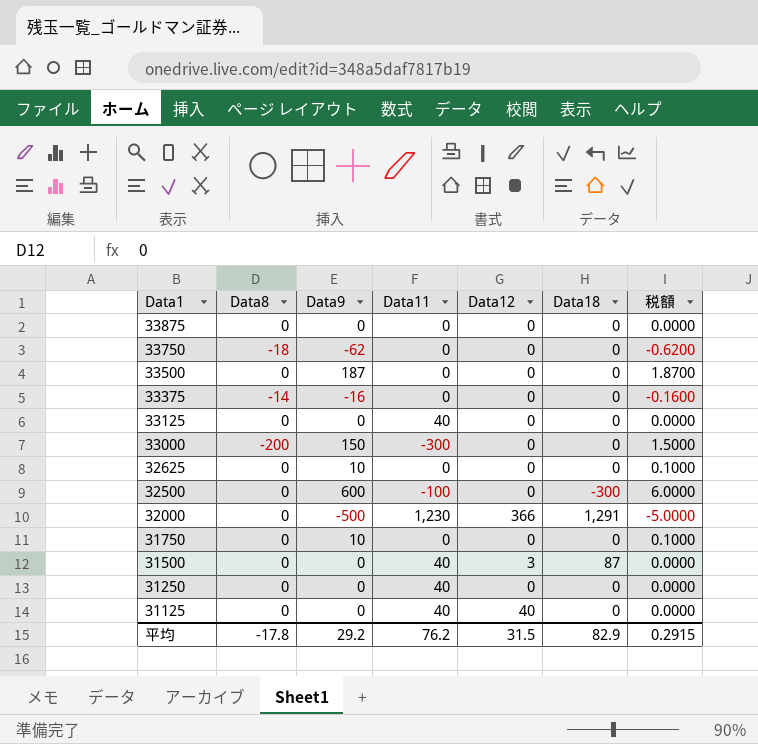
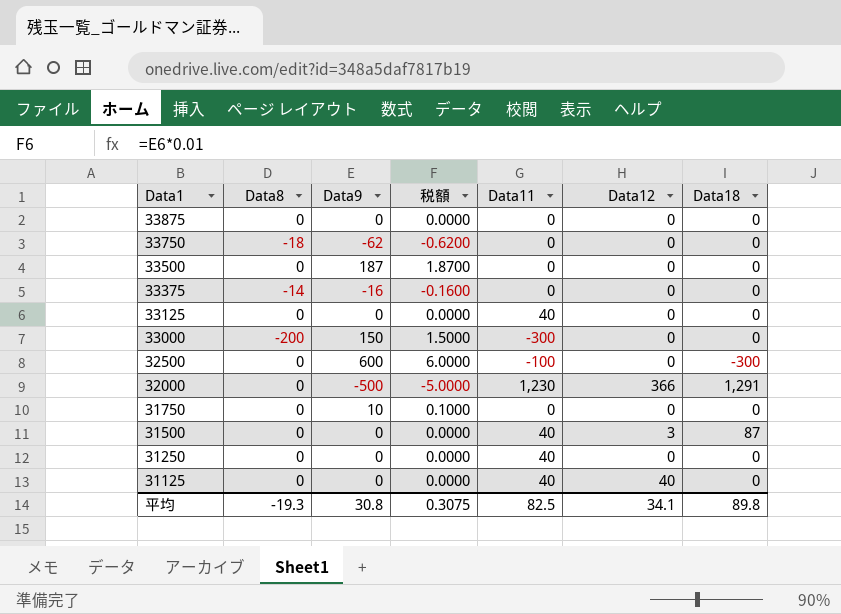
column 税額 | position: 7 -> 4
row 32625: 0 | 10 | 0 | 0 | 0 | 0.1000 -> none
平均 | Data8: -17.8 -> -19.3
平均 | Data9: 29.2 -> 30.8
平均 | 税額: 0.2915 -> 0.3075
平均 | Data11: 76.2 -> 82.5
平均 | Data12: 31.5 -> 34.1
平均 | Data18: 82.9 -> 89.8

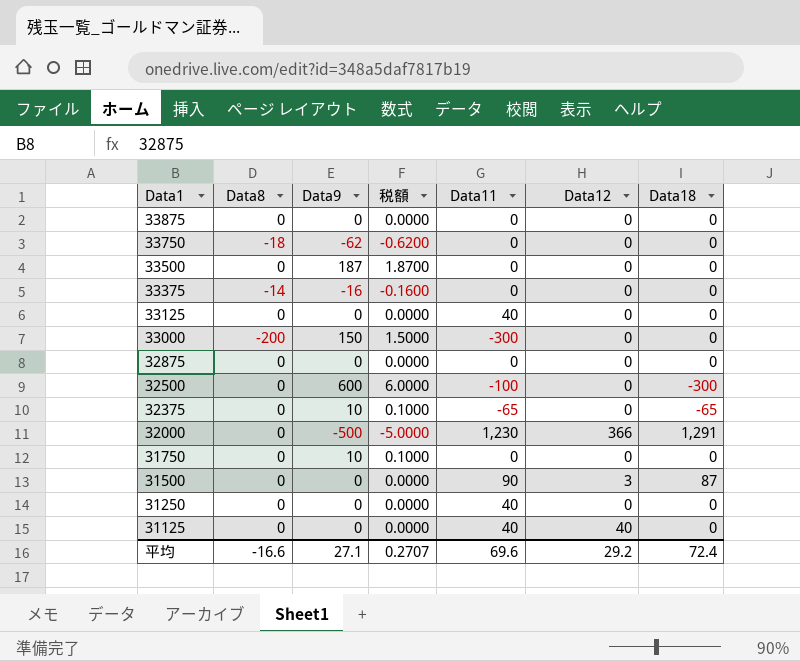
row 32875: none -> 0 | 0 | 0.0000 | 0 | 0 | 0
row 32375: none -> 0 | 10 | 0.1000 | -65 | 0 | -65
31500 | Data11: 40 -> 90
平均 | Data8: -19.3 -> -16.6
平均 | Data9: 30.8 -> 27.1
平均 | 税額: 0.3075 -> 0.2707
平均 | Data11: 82.5 -> 69.6
平均 | Data12: 34.1 -> 29.2
平均 | Data18: 89.8 -> 72.4

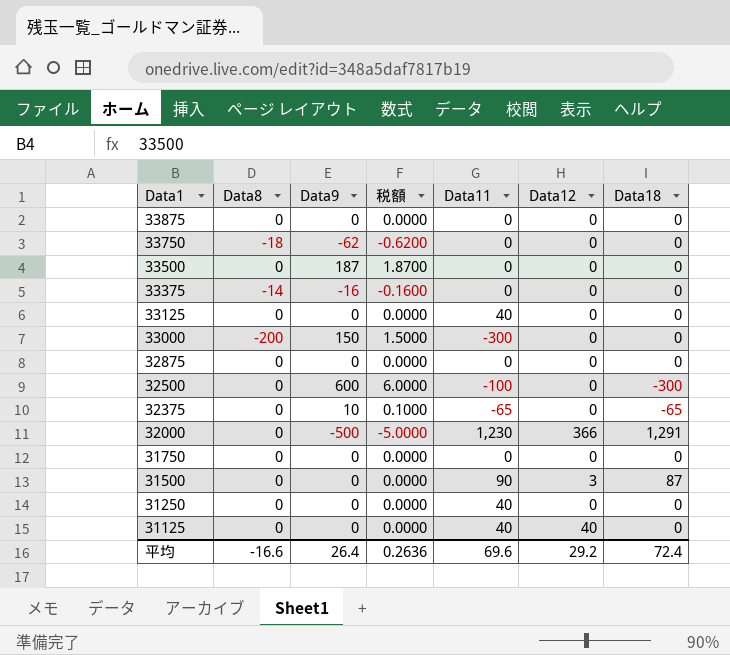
31750 | Data9: 10 -> 0
31750 | 税額: 0.1000 -> 0.0000
平均 | Data9: 27.1 -> 26.4
平均 | 税額: 0.2707 -> 0.2636

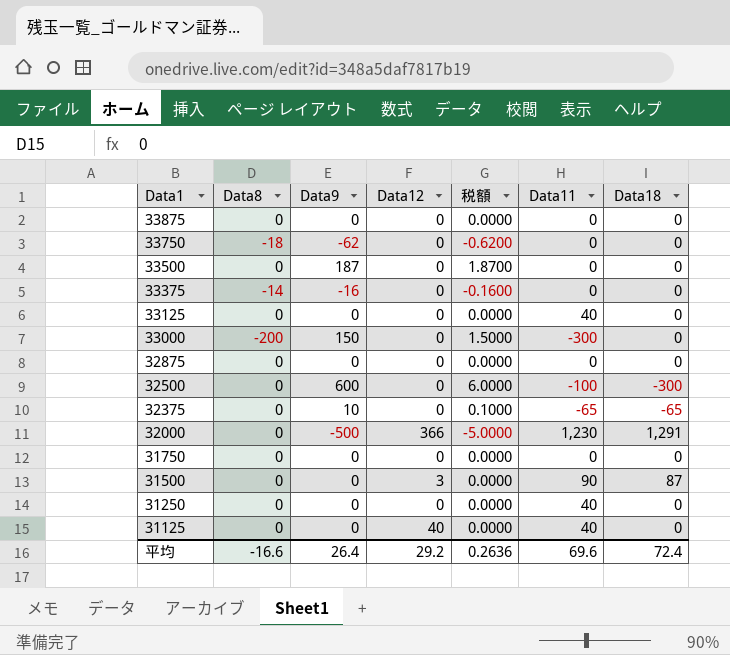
column Data12 | position: 6 -> 4

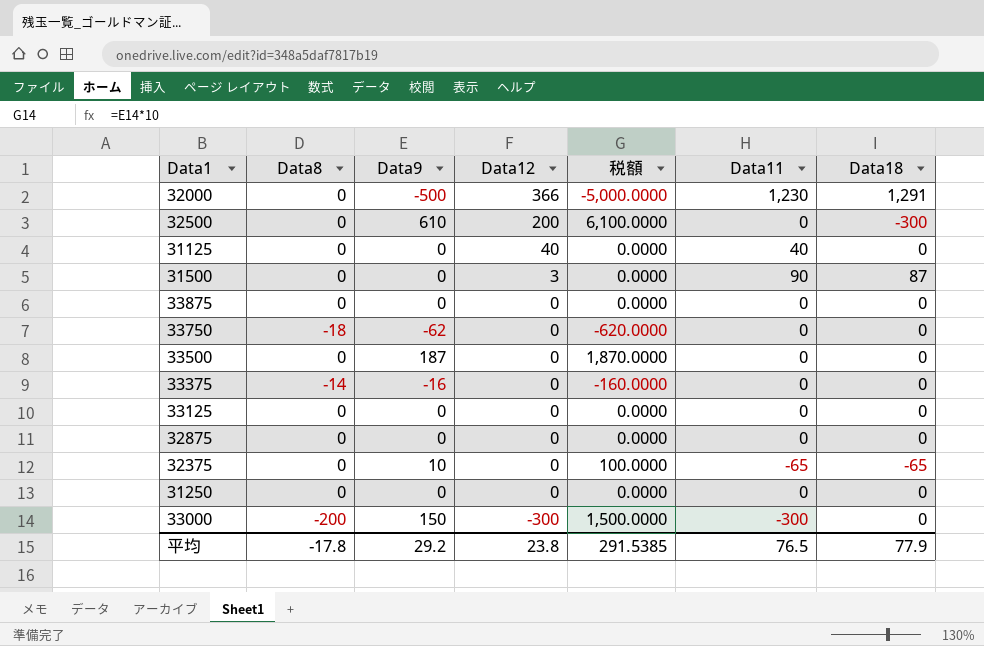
row order: Data1 descending -> Data12 descending
column 税額 | formula: [Data9] * 0.01 -> [Data9] * 10
row 31750: 0 | 0 | 0 | 0.0000 | 0 | 0 -> none
32500 | Data9: 600 -> 610
32500 | Data12: 0 -> 200
32500 | Data11: -100 -> 0
33125 | Data11: 40 -> 0
31250 | Data11: 40 -> 0
33000 | Data12: 0 -> -300
平均 | Data8: -16.6 -> -17.8
平均 | Data9: 26.4 -> 29.2
平均 | Data12: 29.2 -> 23.8
平均 | 税額: 0.2636 -> 291.5385
平均 | Data11: 69.6 -> 76.5
平均 | Data18: 72.4 -> 77.9

